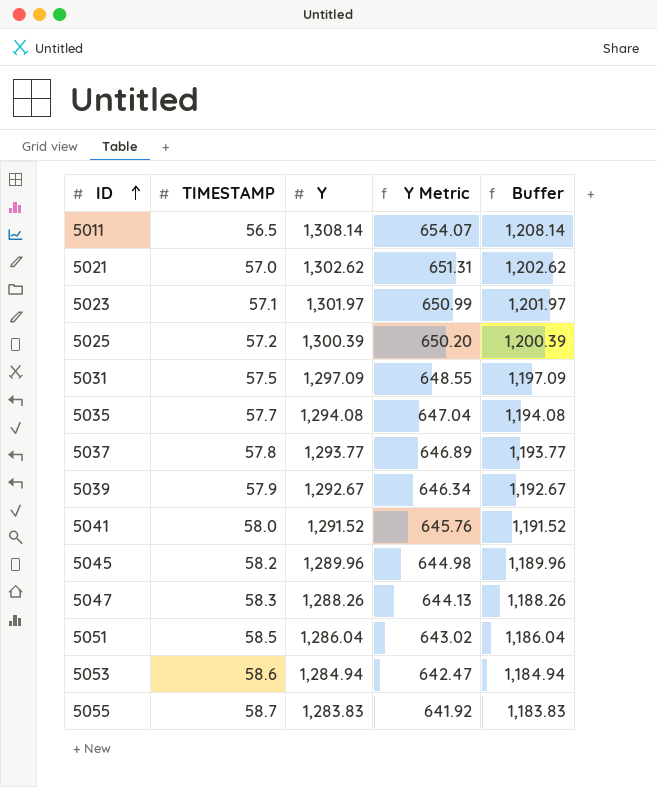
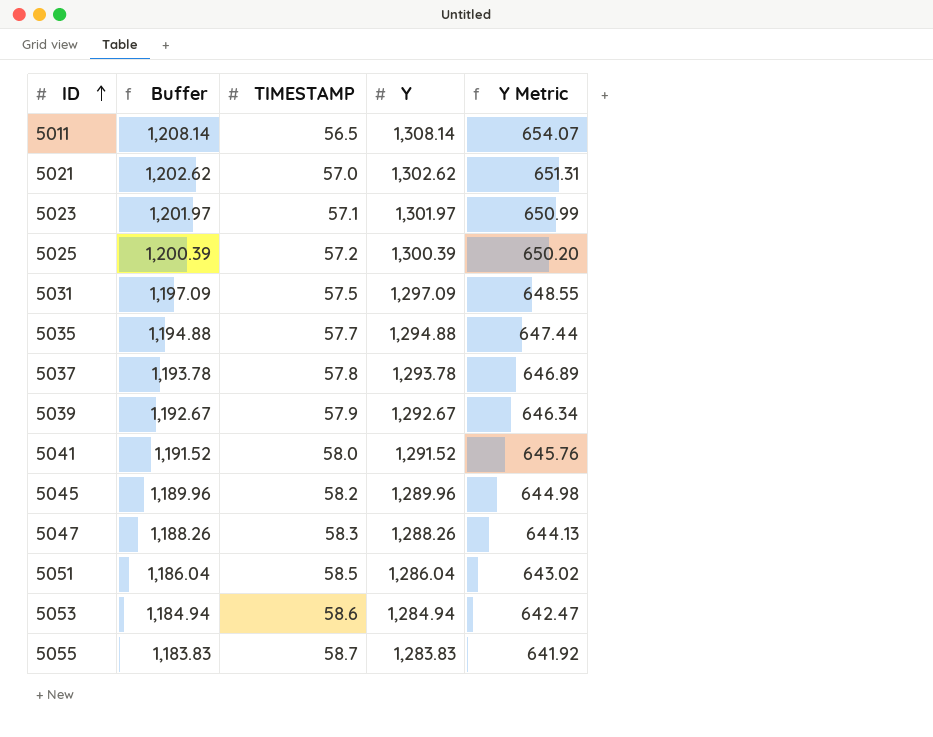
column Buffer | position: 5 -> 2
5035 | Buffer: 1,194.08 -> 1,194.88
5035 | Y: 1,294.08 -> 1,294.88
5035 | Y Metric: 647.04 -> 647.44
5037 | Buffer: 1,193.77 -> 1,193.78
5037 | Y: 1,293.77 -> 1,293.78

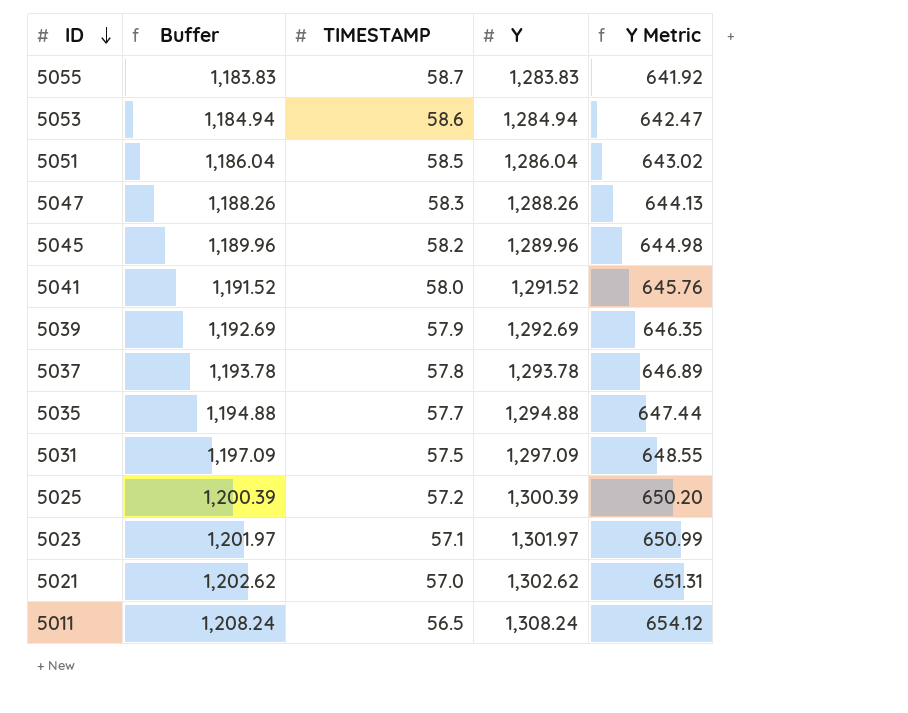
row order: ID ascending -> ID descending
5039 | Buffer: 1,192.67 -> 1,192.69
5039 | Y: 1,292.67 -> 1,292.69
5039 | Y Metric: 646.34 -> 646.35
5011 | Buffer: 1,208.14 -> 1,208.24
5011 | Y: 1,308.14 -> 1,308.24
5011 | Y Metric: 654.07 -> 654.12

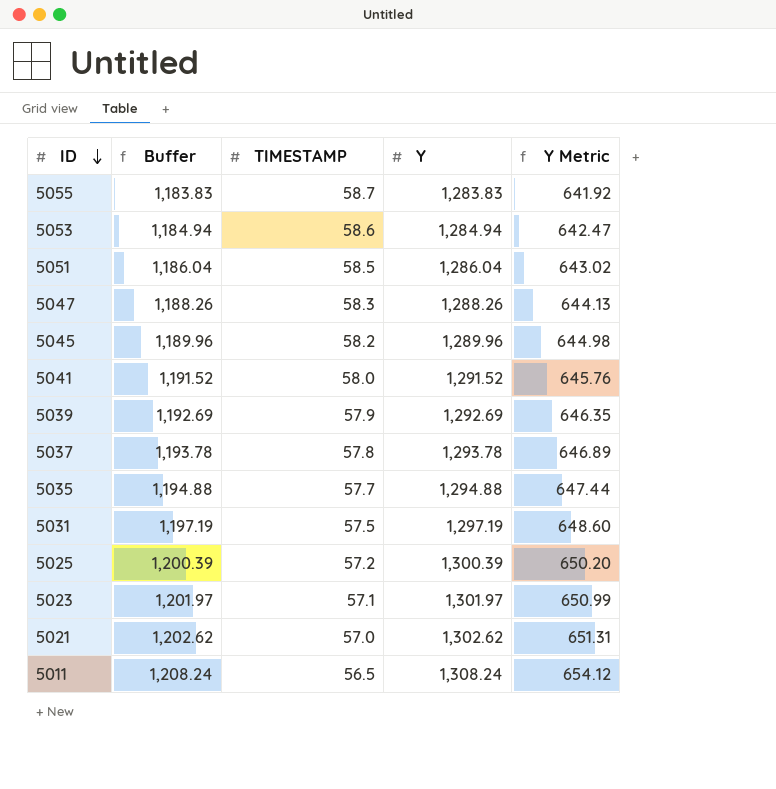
5031 | Buffer: 1,197.09 -> 1,197.19
5031 | Y: 1,297.09 -> 1,297.19
5031 | Y Metric: 648.55 -> 648.60

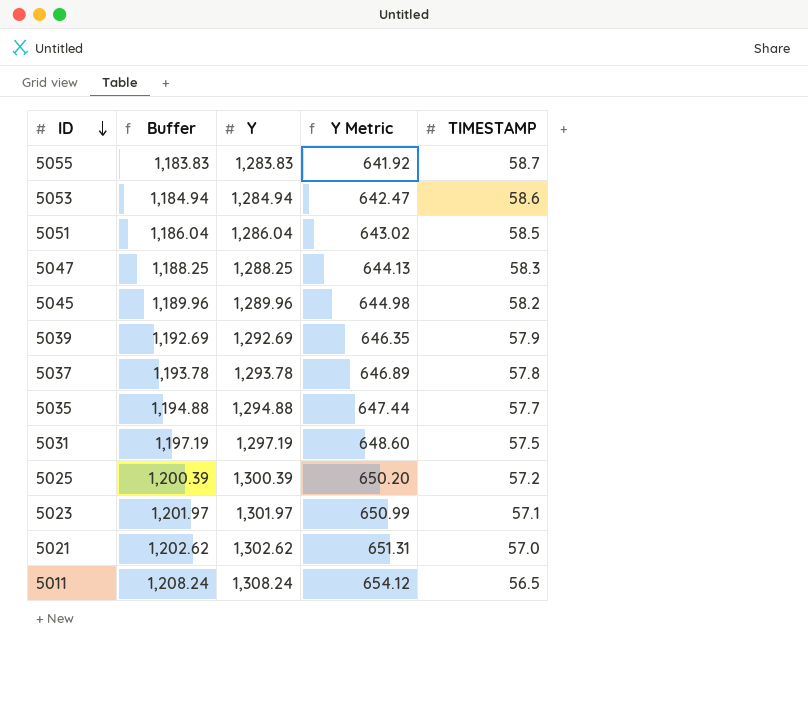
column TIMESTAMP | position: 3 -> 5
row 5041: 1,191.52 | 58.0 | 1,291.52 | 645.76 -> none
5047 | Buffer: 1,188.26 -> 1,188.25
5047 | Y: 1,288.26 -> 1,288.25

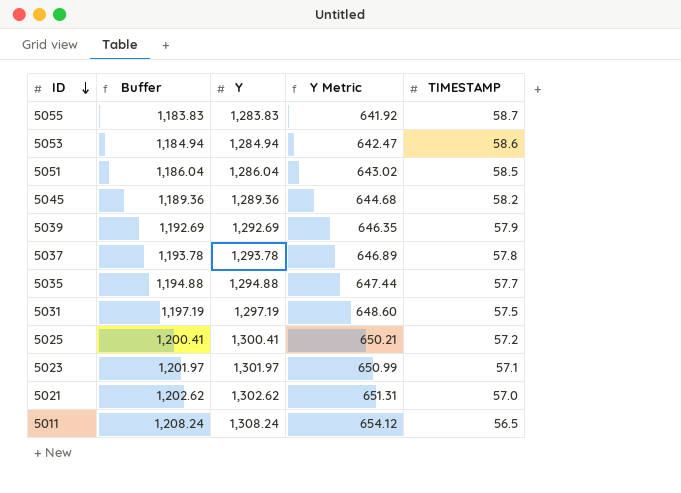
row 5047: 1,188.25 | 1,288.25 | 644.13 | 58.3 -> none
5045 | Buffer: 1,189.96 -> 1,189.36
5045 | Y: 1,289.96 -> 1,289.36
5045 | Y Metric: 644.98 -> 644.68
5025 | Buffer: 1,200.39 -> 1,200.41
5025 | Y: 1,300.39 -> 1,300.41
5025 | Y Metric: 650.20 -> 650.21

